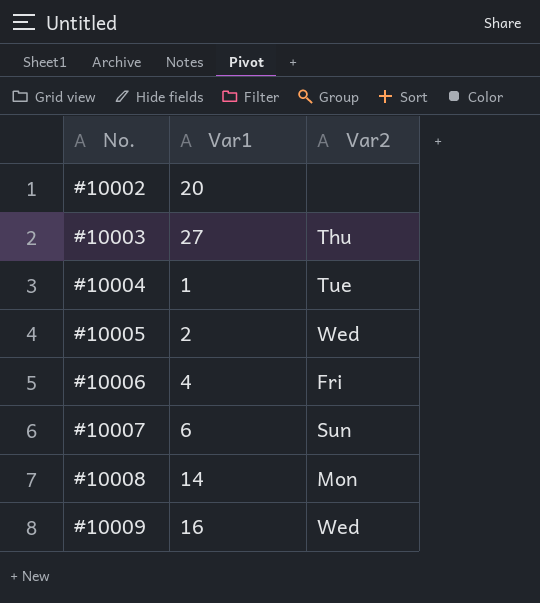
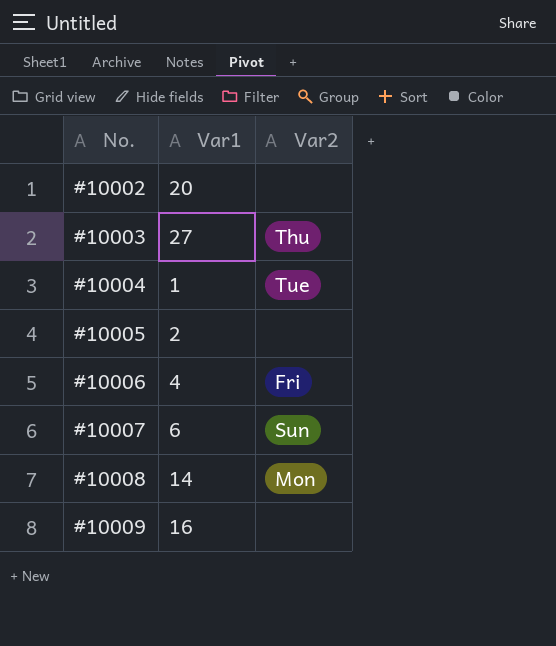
#10005 | Var2: Wed -> none
#10009 | Var2: Wed -> none

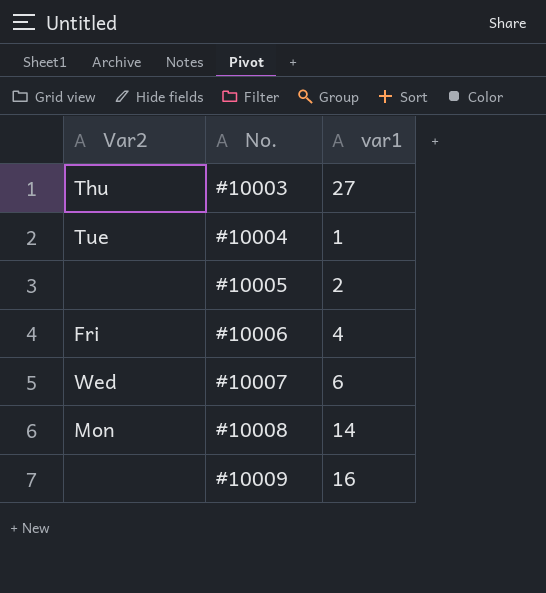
column Var2 | position: 3 -> 1
column name: Var1 -> var1
row #10002: 20 | none -> none
#10007 | Var2: Sun -> Wed

